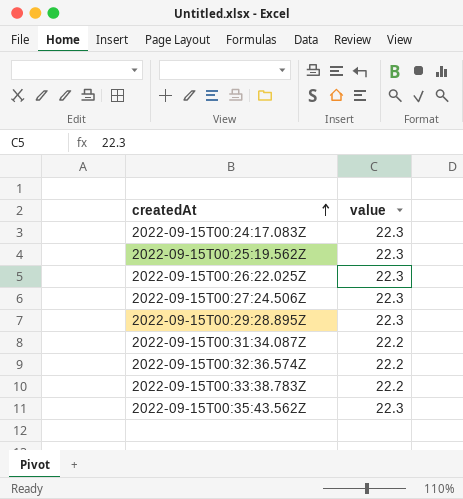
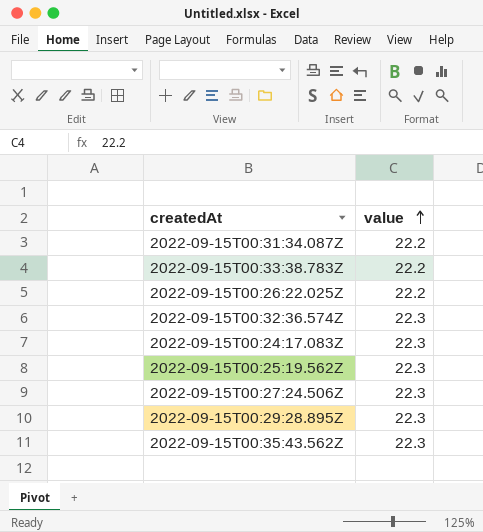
row order: createdAt ascending -> value ascending
2022-09-15T00:26:22.025Z | value: 22.3 -> 22.2
2022-09-15T00:32:36.574Z | value: 22.2 -> 22.3

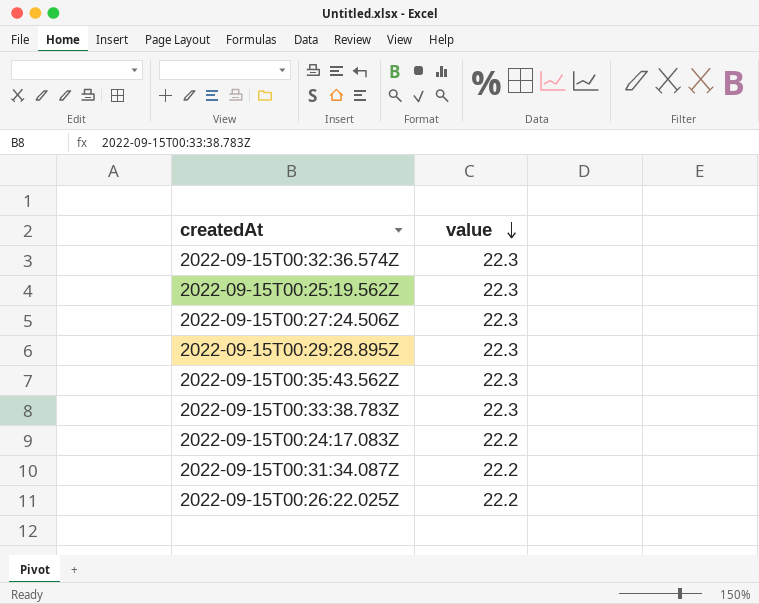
row order: value ascending -> value descending
2022-09-15T00:33:38.783Z | value: 22.2 -> 22.3
2022-09-15T00:24:17.083Z | value: 22.3 -> 22.2

